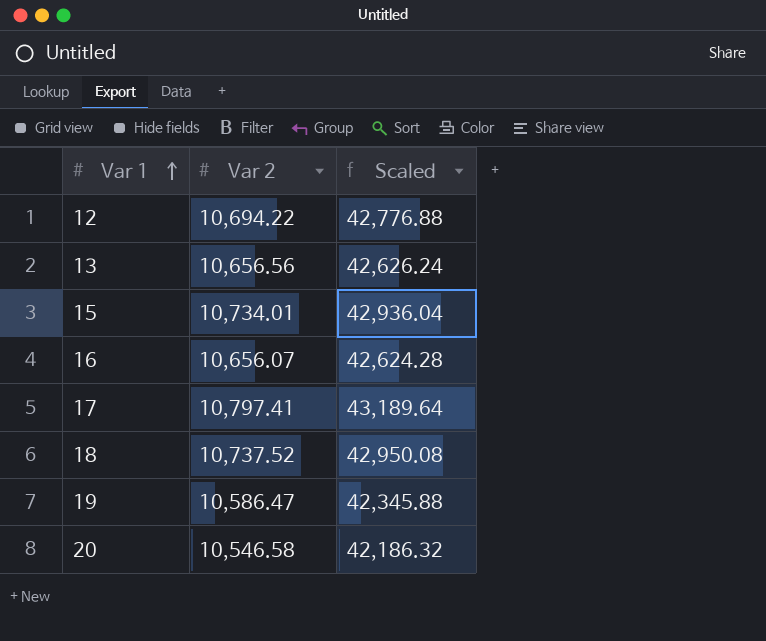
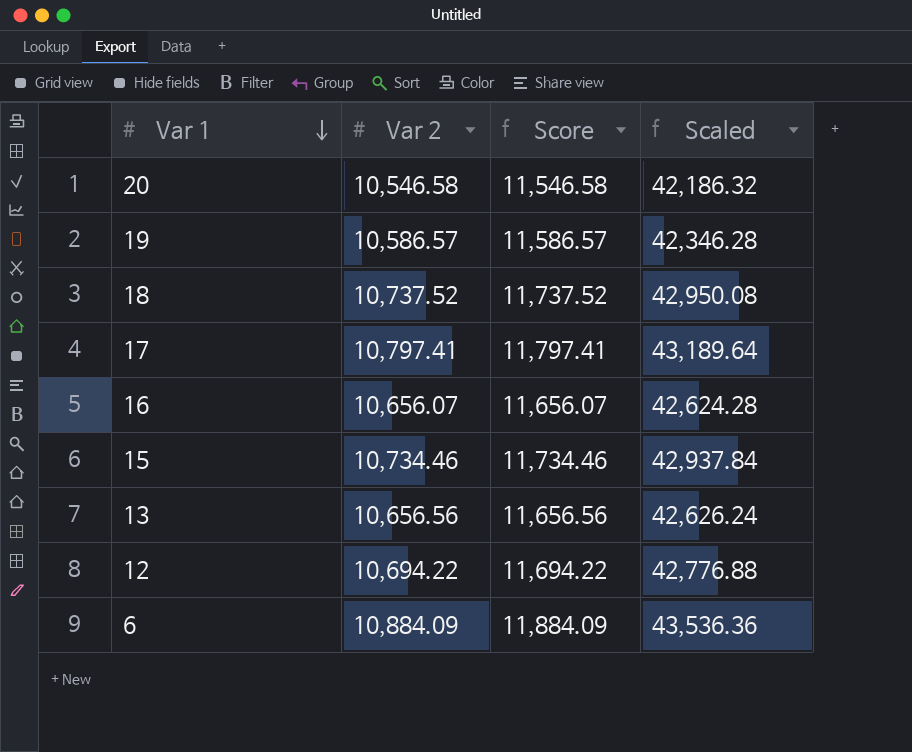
row order: Var 1 ascending -> Var 1 descending
column Score | formula: none -> [Var 2] + 1000
19 | Var 2: 10,586.47 -> 10,586.57
19 | Scaled: 42,345.88 -> 42,346.28
15 | Var 2: 10,734.01 -> 10,734.46
15 | Scaled: 42,936.04 -> 42,937.84
row 6: none -> 10,884.09 | 11,884.09 | 43,536.36

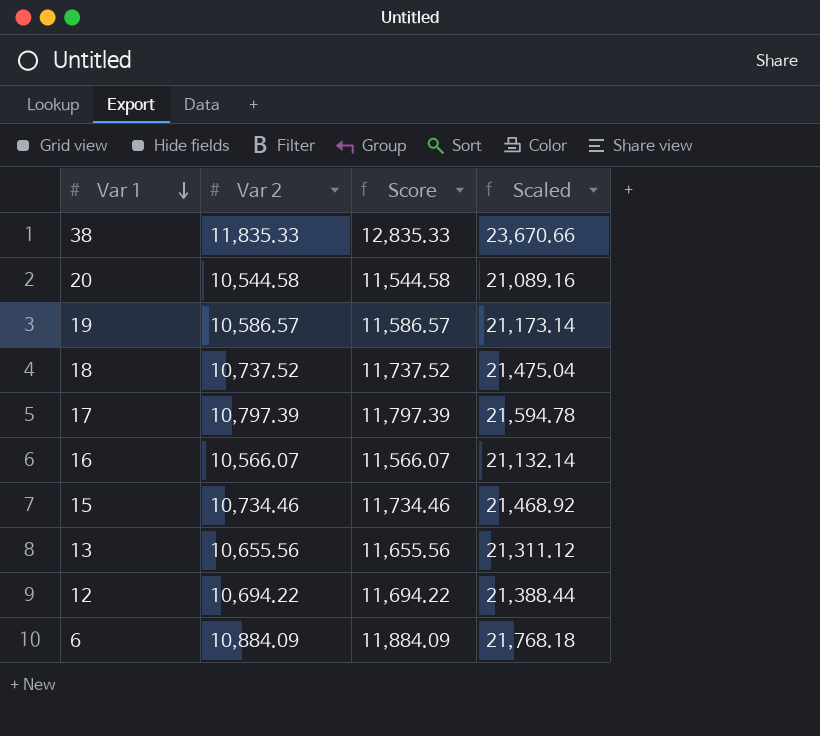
column Scaled | formula: [Var 2] * 4 -> [Var 2] * 2
row 38: none -> 11,835.33 | 12,835.33 | 23,670.66
20 | Var 2: 10,546.58 -> 10,544.58
20 | Score: 11,546.58 -> 11,544.58
17 | Var 2: 10,797.41 -> 10,797.39
17 | Score: 11,797.41 -> 11,797.39
16 | Var 2: 10,656.07 -> 10,566.07
16 | Score: 11,656.07 -> 11,566.07
13 | Var 2: 10,656.56 -> 10,655.56
13 | Score: 11,656.56 -> 11,655.56

